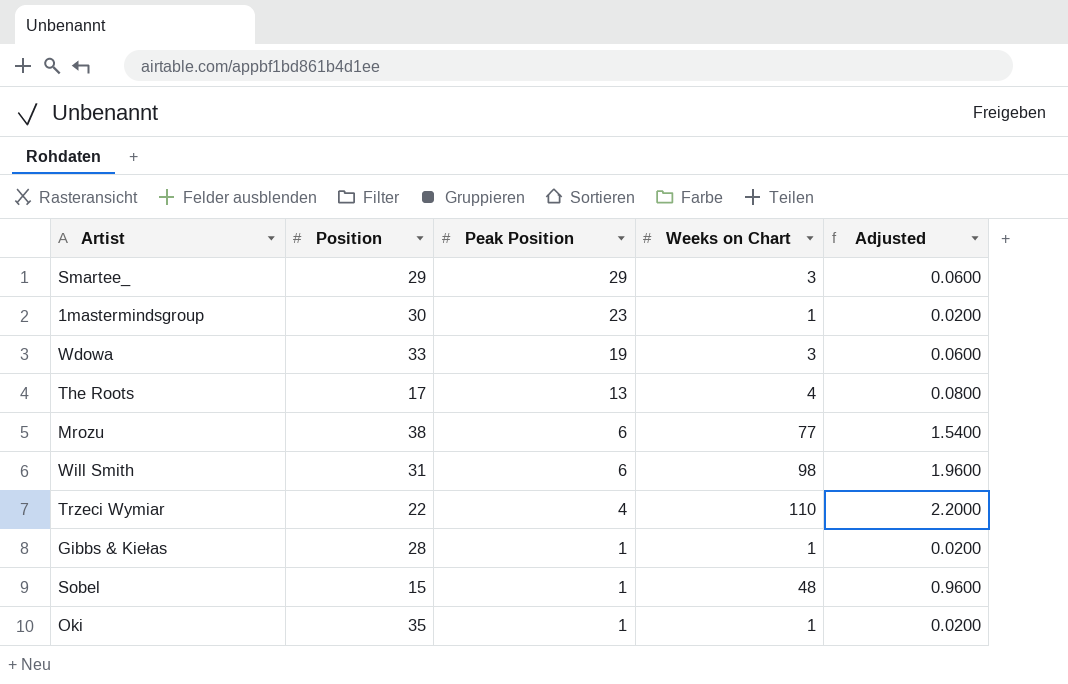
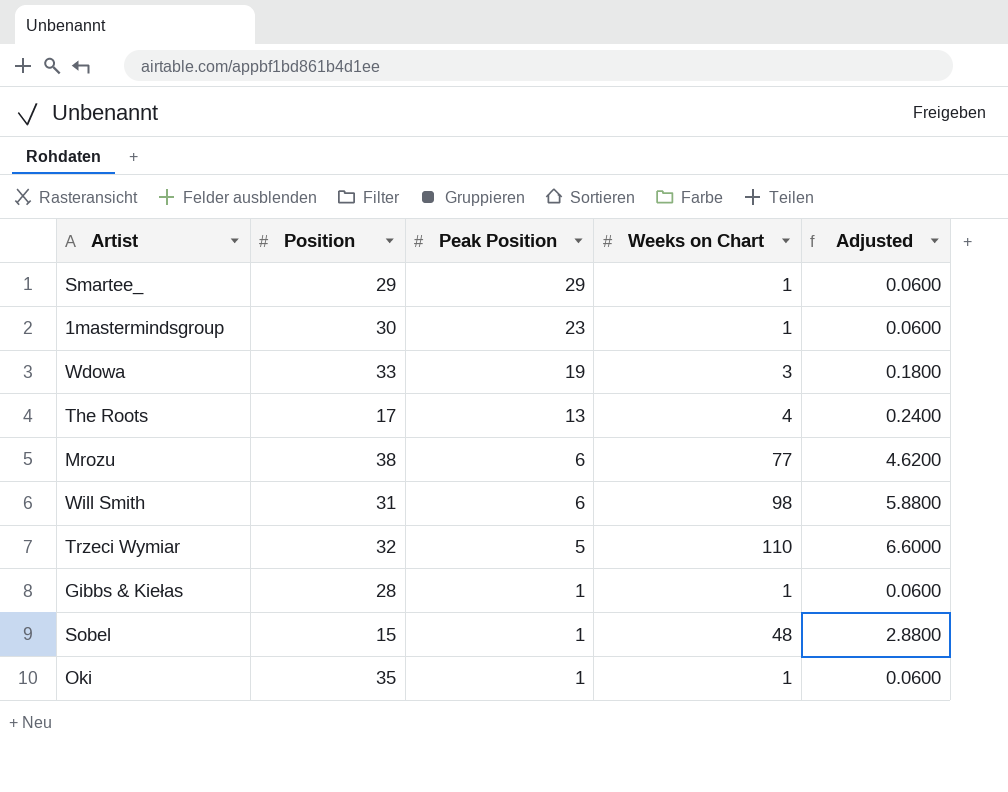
column Adjusted | formula: [Weeks on Chart] * 0.02 -> [Weeks on Chart] * 0.06
Smartee_ | Weeks on Chart: 3 -> 1
Trzeci Wymiar | Position: 22 -> 32
Trzeci Wymiar | Peak Position: 4 -> 5

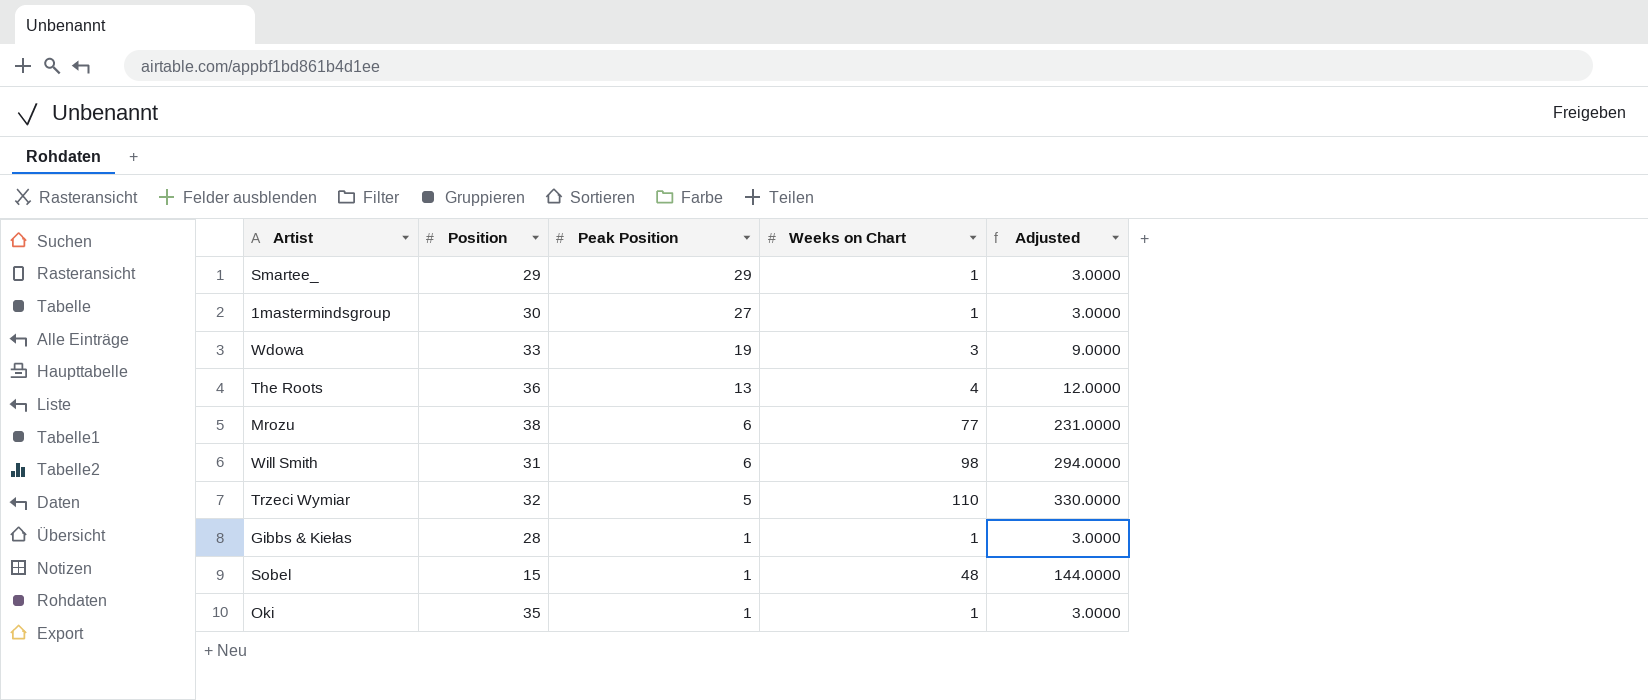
column Adjusted | formula: [Weeks on Chart] * 0.06 -> [Weeks on Chart] * 3
1mastermindsgroup | Peak Position: 23 -> 27
The Roots | Position: 17 -> 36

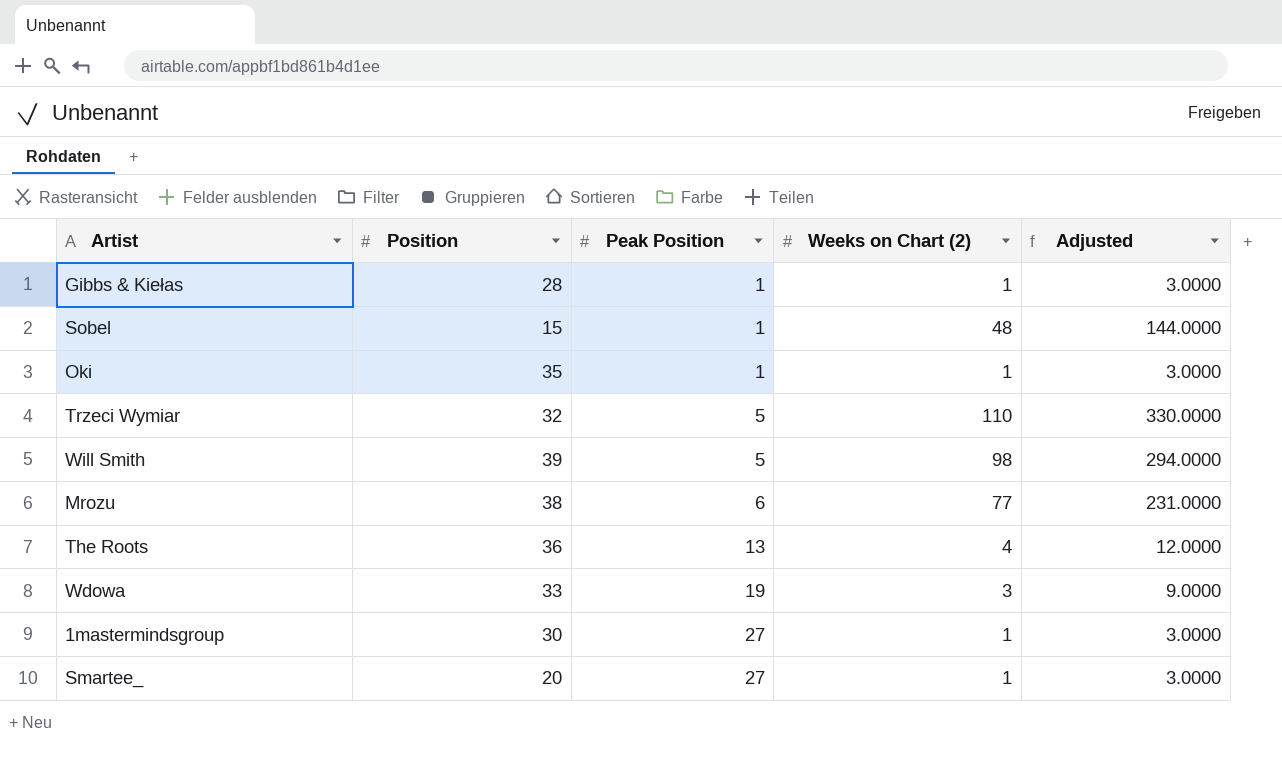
row order: Peak Position descending -> Peak Position ascending
column name: Weeks on Chart -> Weeks on Chart (2)
Will Smith | Position: 31 -> 39
Will Smith | Peak Position: 6 -> 5
Smartee_ | Position: 29 -> 20
Smartee_ | Peak Position: 29 -> 27

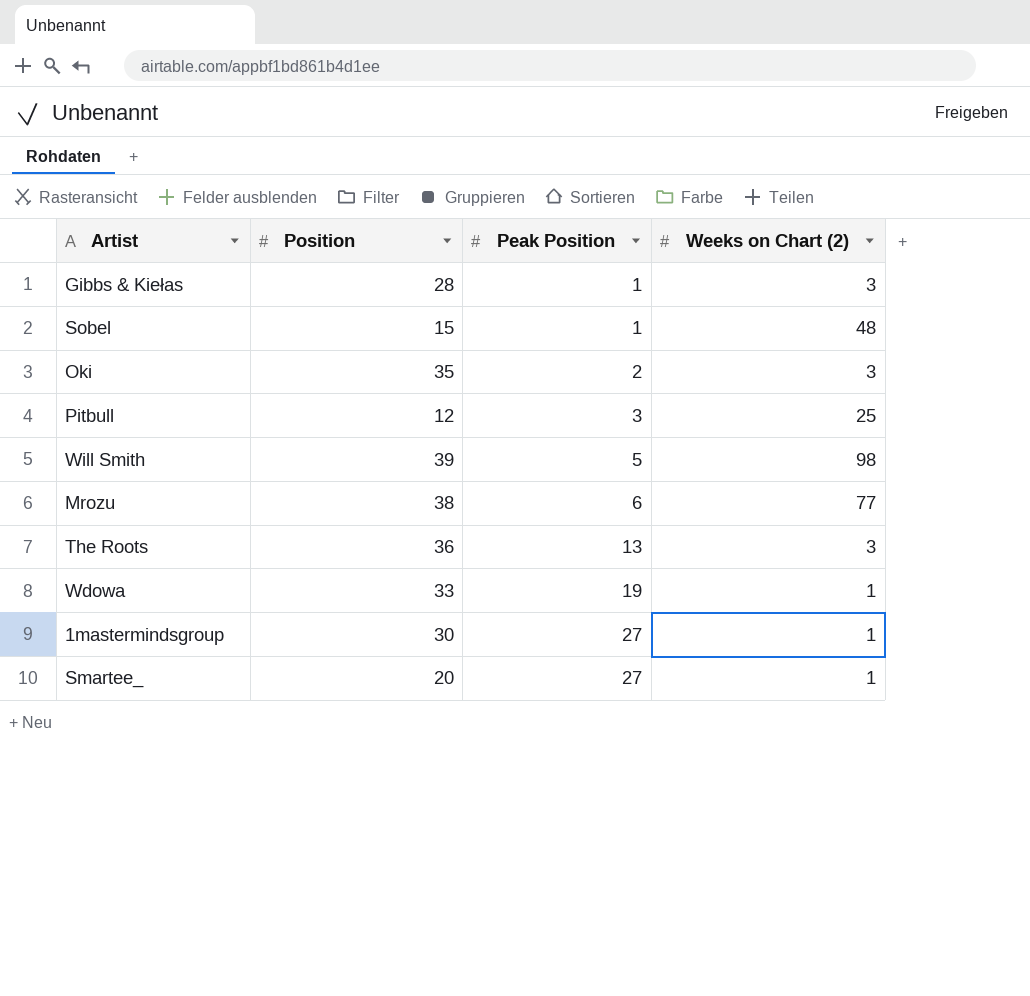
column Adjusted | formula: [Weeks on Chart (2)] * 3 -> none
row Trzeci Wymiar: 32 | 5 | 110 | 330.0000 -> none
Gibbs & Kiełas | Weeks on Chart (2): 1 -> 3
Oki | Peak Position: 1 -> 2
Oki | Weeks on Chart (2): 1 -> 3
row Pitbull: none -> 12 | 3 | 25
The Roots | Weeks on Chart (2): 4 -> 3
Wdowa | Weeks on Chart (2): 3 -> 1

